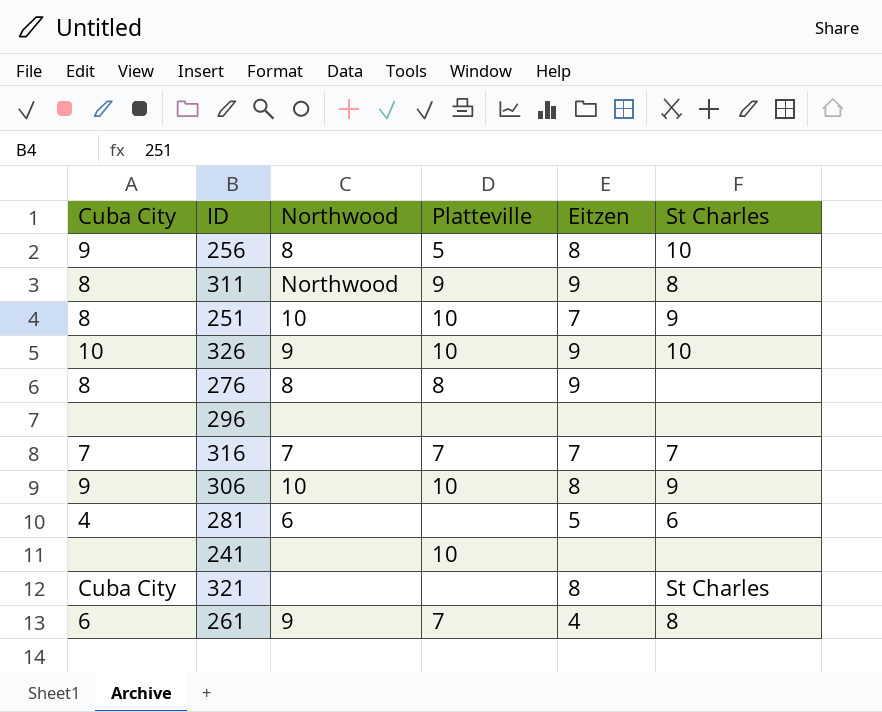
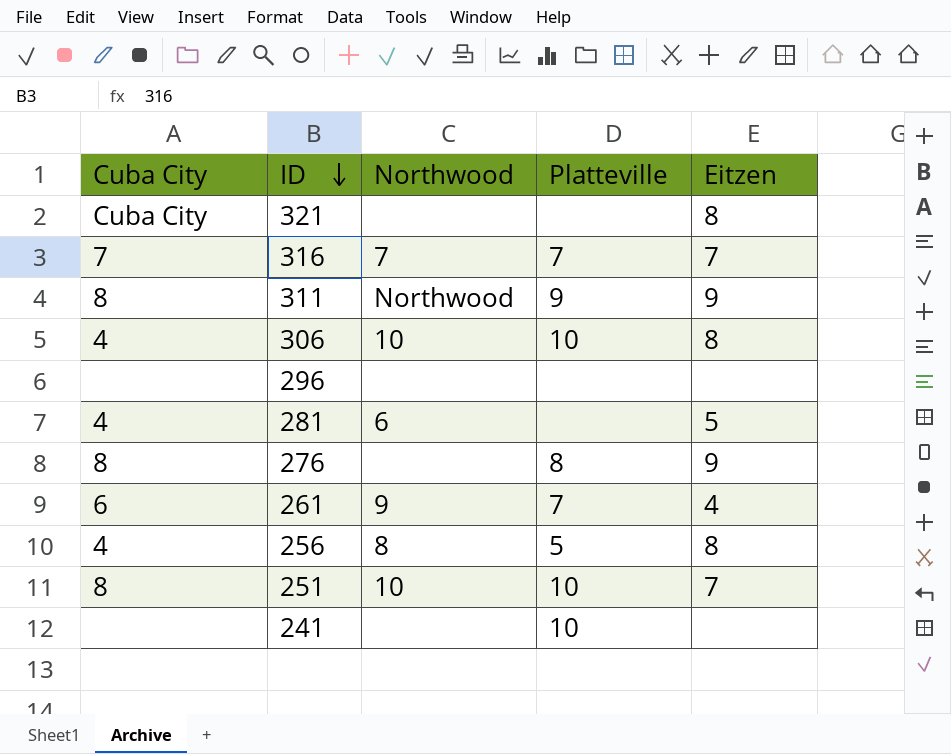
row order: none -> ID descending
column St Charles | position: 6 -> none
row 326: 10 | 9 | 10 | 9 | 10 -> none
306 | Cuba City: 9 -> 4
276 | Northwood: 8 -> none
256 | Cuba City: 9 -> 4

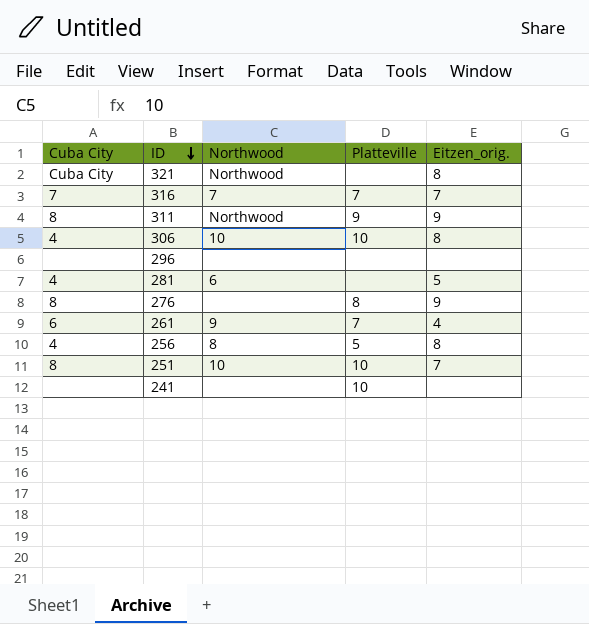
column name: Eitzen -> Eitzen_orig.
321 | Northwood: none -> Northwood

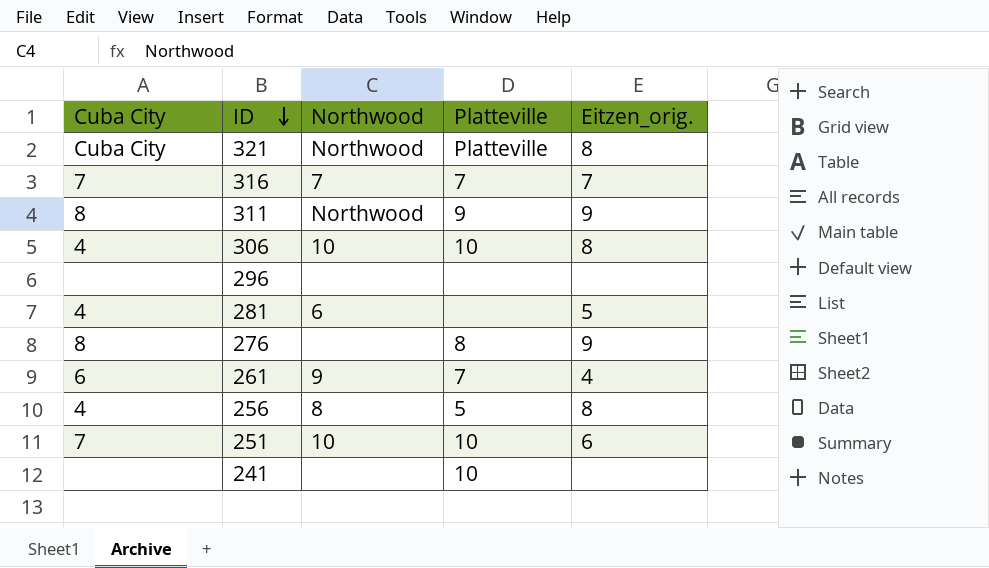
321 | Platteville: none -> Platteville
251 | Cuba City: 8 -> 7
251 | Eitzen_orig.: 7 -> 6

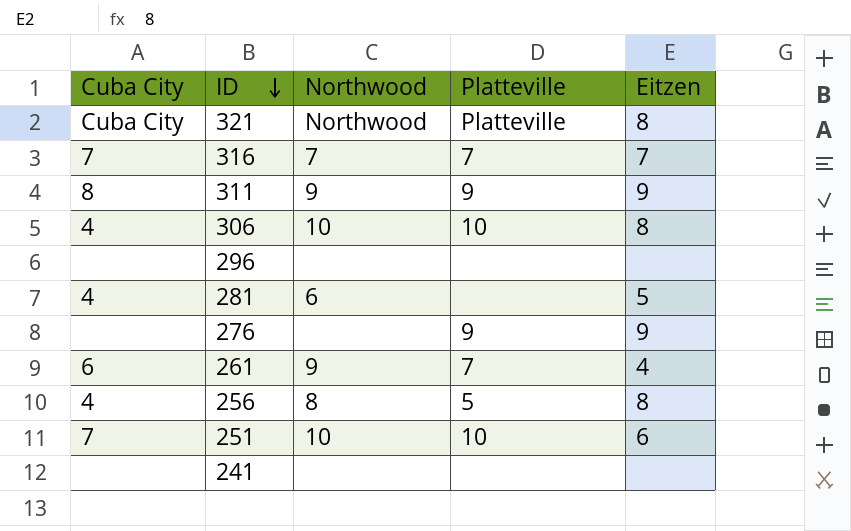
column name: Eitzen_orig. -> Eitzen
311 | Northwood: Northwood -> 9
276 | Cuba City: 8 -> none
276 | Platteville: 8 -> 9
241 | Platteville: 10 -> none

